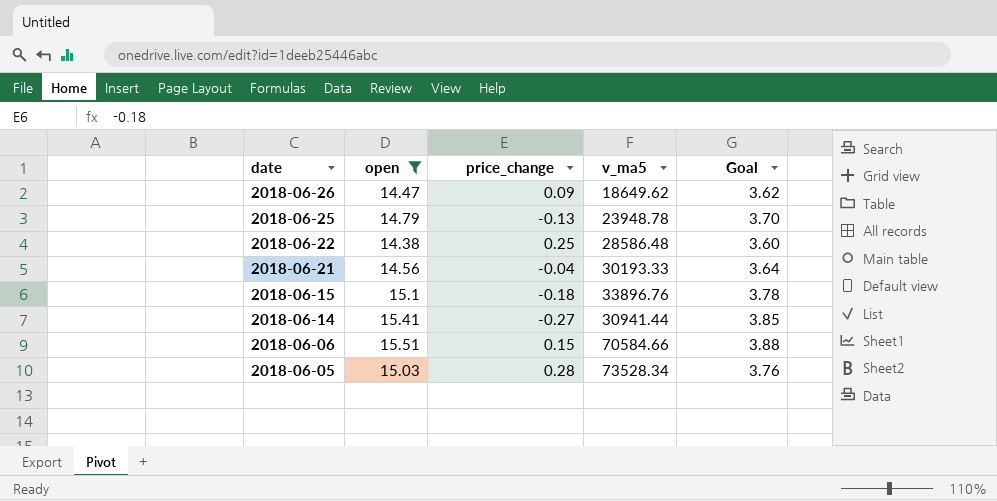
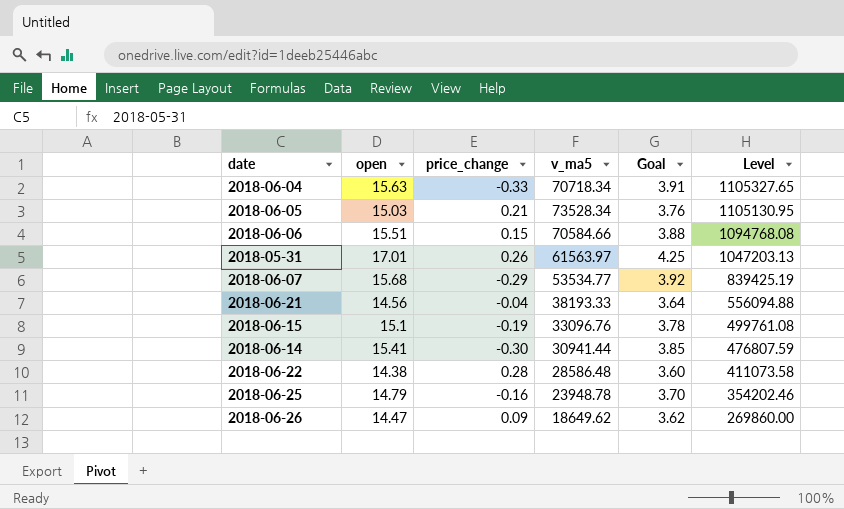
filter: open <= 15.51 -> none
row order: date descending -> Level descending
column Level | formula: none -> [open] * [v_ma5]
2018-06-05 | price_change: 0.28 -> 0.21
2018-06-21 | v_ma5: 30193.33 -> 38193.33
2018-06-15 | price_change: -0.18 -> -0.19
2018-06-15 | v_ma5: 33896.76 -> 33096.76
2018-06-14 | price_change: -0.27 -> -0.30
2018-06-22 | price_change: 0.25 -> 0.28
2018-06-25 | price_change: -0.13 -> -0.16

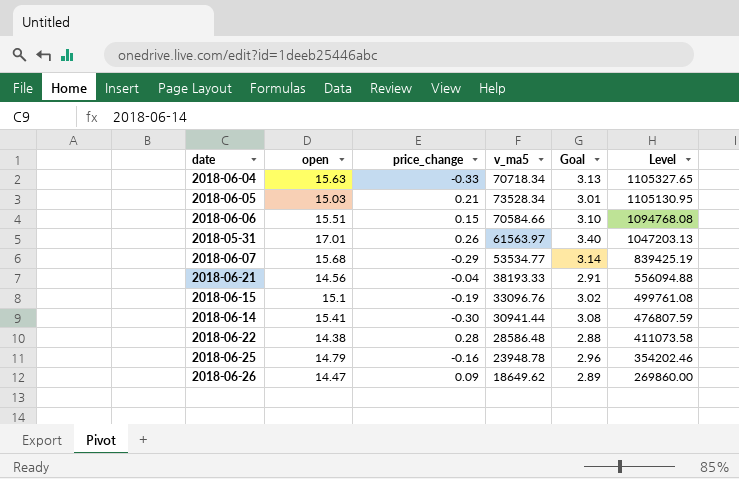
column Goal | formula: [open] * 0.25 -> [open] * 0.2

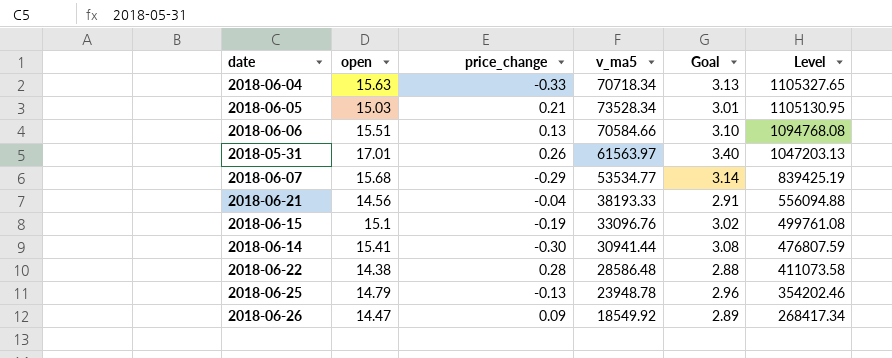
2018-06-06 | price_change: 0.15 -> 0.13
2018-06-25 | price_change: -0.16 -> -0.13
2018-06-26 | v_ma5: 18649.62 -> 18549.92
2018-06-26 | Level: 269860.00 -> 268417.34

